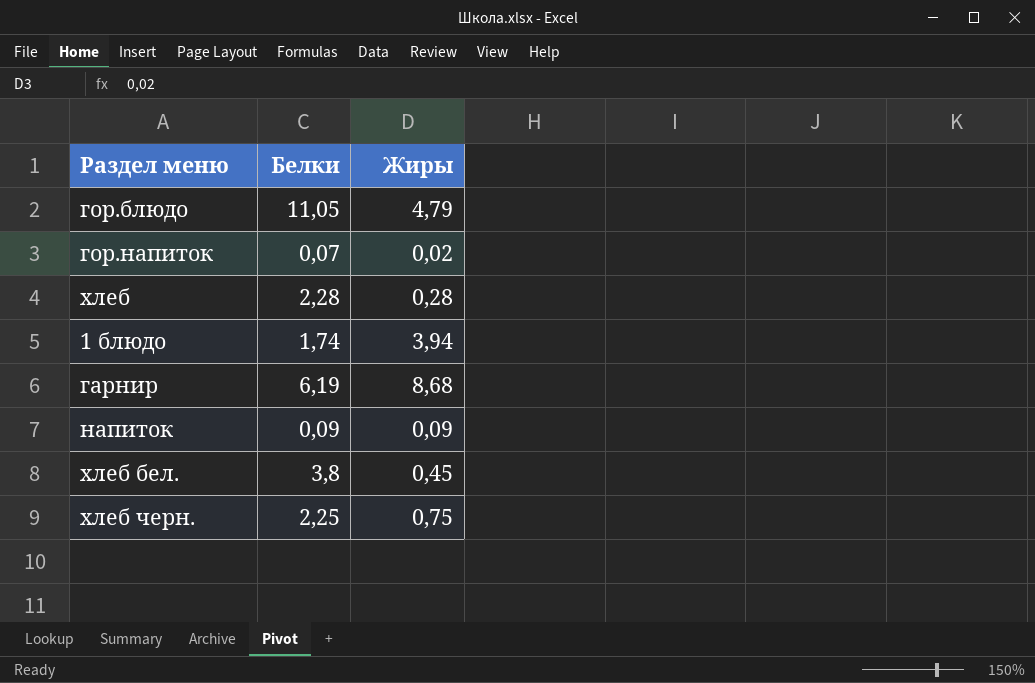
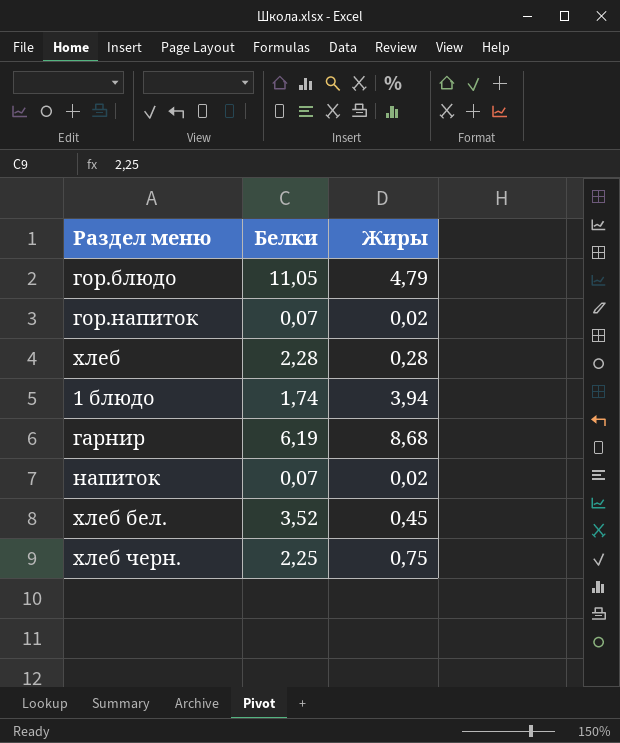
напиток | Белки: 0,09 -> 0,07
напиток | Жиры: 0,09 -> 0,02
хлеб бел. | Белки: 3,8 -> 3,52

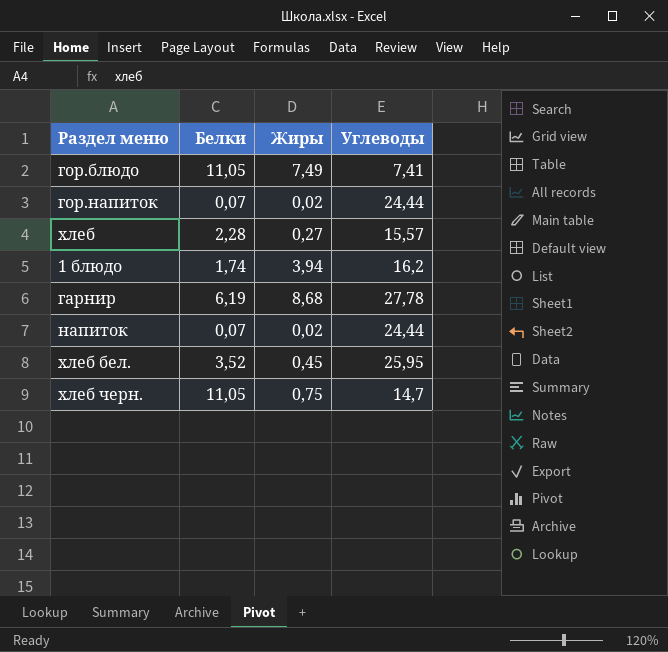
column Углеводы | position: none -> 4
гор.блюдо | Жиры: 4,79 -> 7,49
хлеб | Жиры: 0,28 -> 0,27
хлеб черн. | Белки: 2,25 -> 11,05

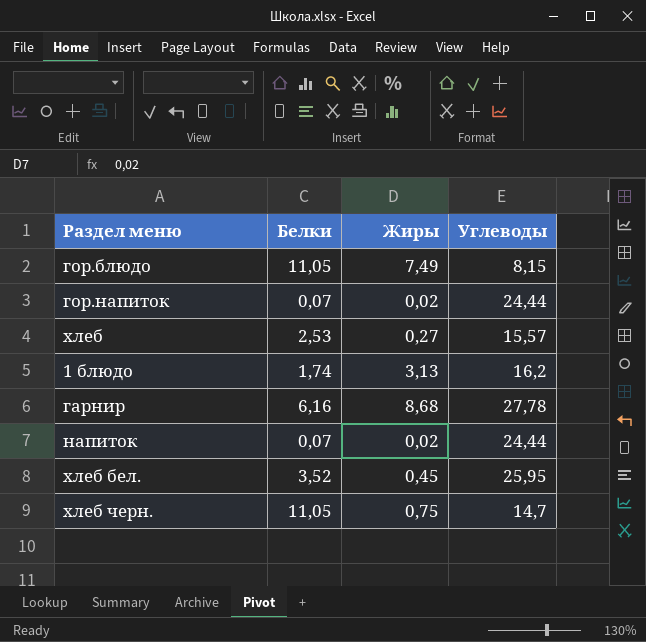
гор.блюдо | Углеводы: 7,41 -> 8,15
хлеб | Белки: 2,28 -> 2,53
1 блюдо | Жиры: 3,94 -> 3,13
гарнир | Белки: 6,19 -> 6,16

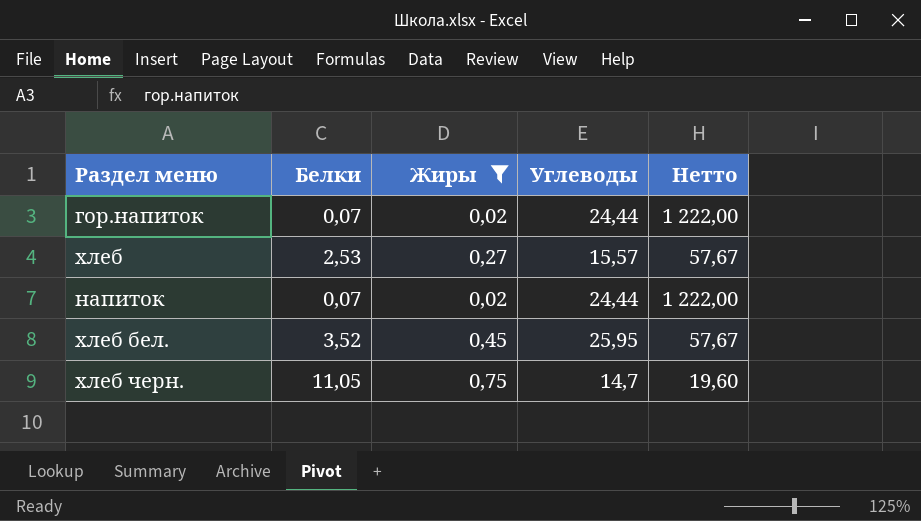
filter: none -> Жиры <= 0,75
column Нетто | formula: none -> [Углеводы] / [Жиры]

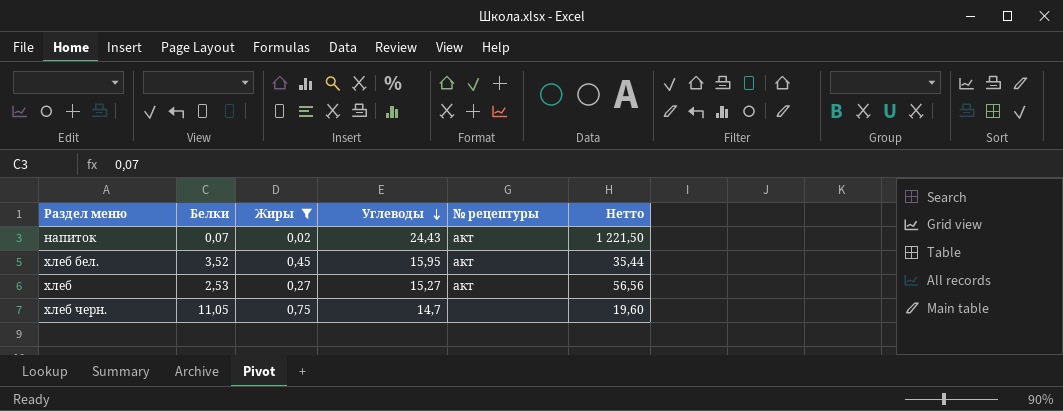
row order: none -> Углеводы descending
column № рецептуры | position: none -> 5
row гор.напиток: 0,07 | 0,02 | 24,44 | 1 222,00 -> none
напиток | Углеводы: 24,44 -> 24,43
напиток | Нетто: 1 222,00 -> 1 221,50
хлеб бел. | Углеводы: 25,95 -> 15,95
хлеб бел. | Нетто: 57,67 -> 35,44
хлеб | Углеводы: 15,57 -> 15,27
хлеб | Нетто: 57,67 -> 56,56

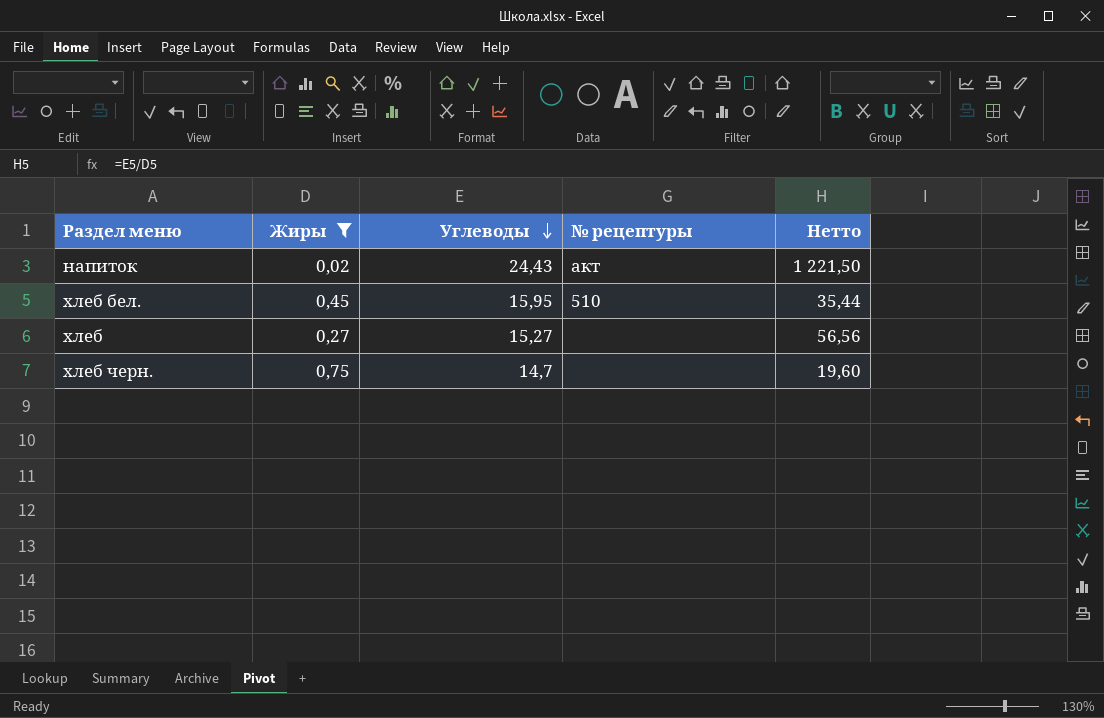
column Белки | position: 2 -> none
хлеб бел. | № рецептуры: акт -> 510
хлеб | № рецептуры: акт -> none

